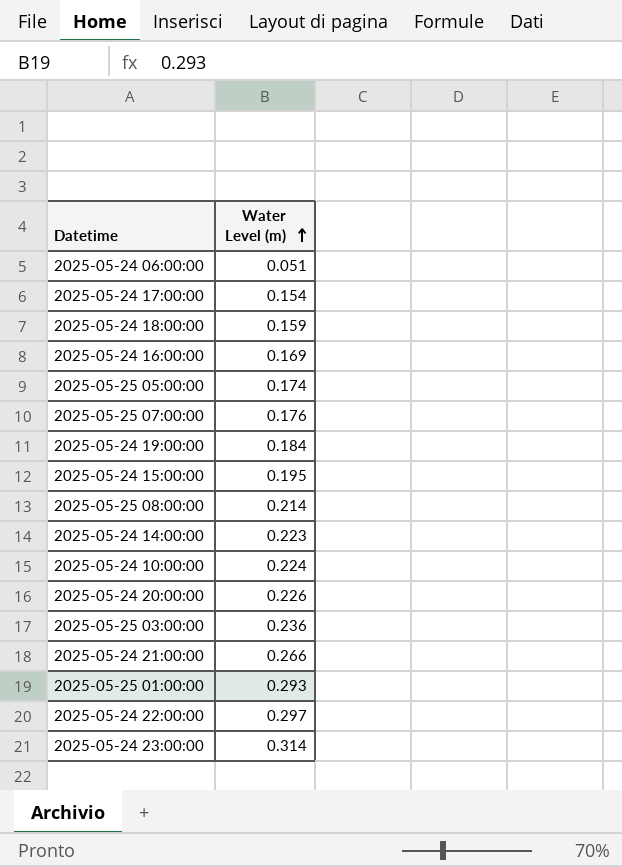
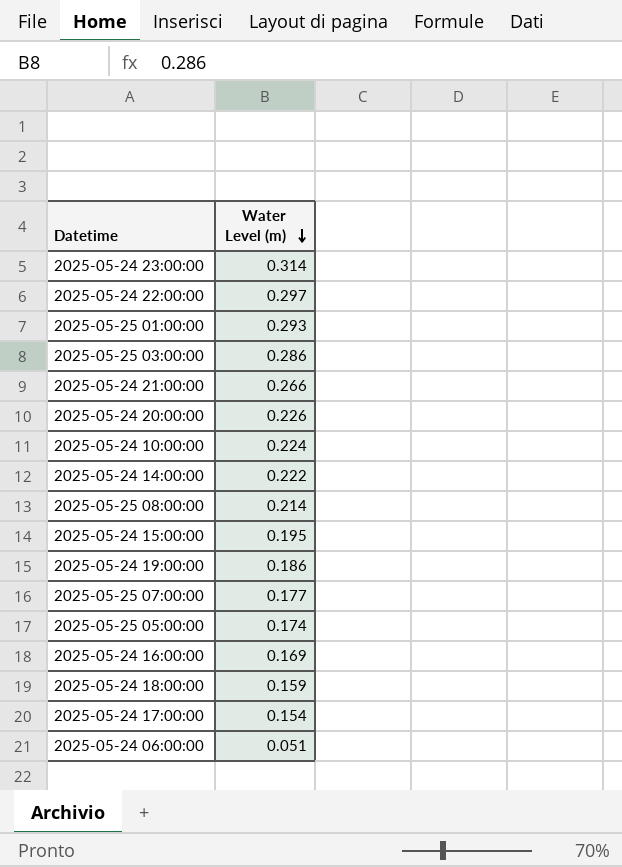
row order: Water Level (m) ascending -> Water Level (m) descending
2025-05-25 03:00:00 | Water Level (m): 0.236 -> 0.286
2025-05-24 14:00:00 | Water Level (m): 0.223 -> 0.222
2025-05-24 19:00:00 | Water Level (m): 0.184 -> 0.186
2025-05-25 07:00:00 | Water Level (m): 0.176 -> 0.177

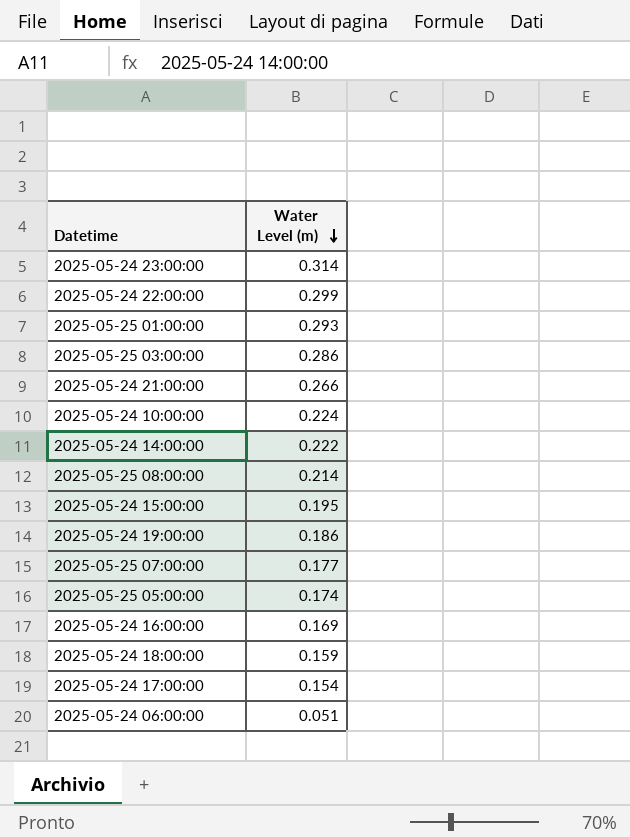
row 2025-05-24 20:00:00: 0.226 -> none
2025-05-24 22:00:00 | Water Level (m): 0.297 -> 0.299

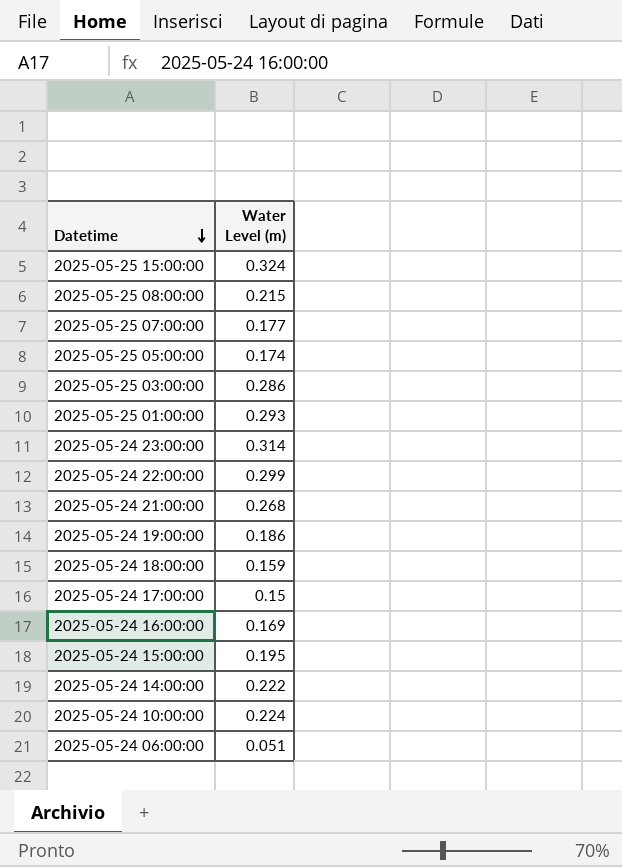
row order: Water Level (m) descending -> Datetime descending
row 2025-05-25 15:00:00: none -> 0.324
2025-05-25 08:00:00 | Water Level (m): 0.214 -> 0.215
2025-05-24 21:00:00 | Water Level (m): 0.266 -> 0.268
2025-05-24 17:00:00 | Water Level (m): 0.154 -> 0.15

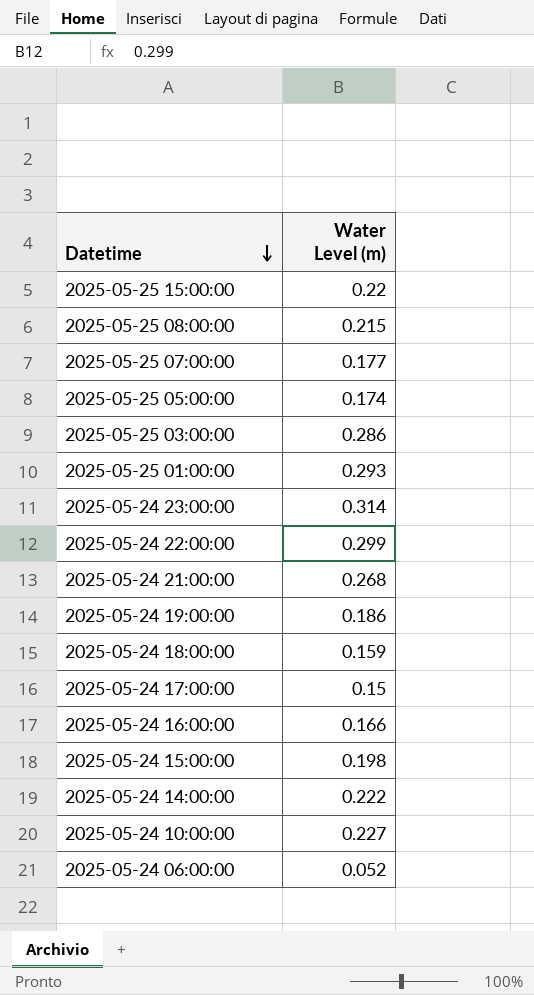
2025-05-25 15:00:00 | Water Level (m): 0.324 -> 0.22
2025-05-24 16:00:00 | Water Level (m): 0.169 -> 0.166
2025-05-24 15:00:00 | Water Level (m): 0.195 -> 0.198
2025-05-24 10:00:00 | Water Level (m): 0.224 -> 0.227
2025-05-24 06:00:00 | Water Level (m): 0.051 -> 0.052

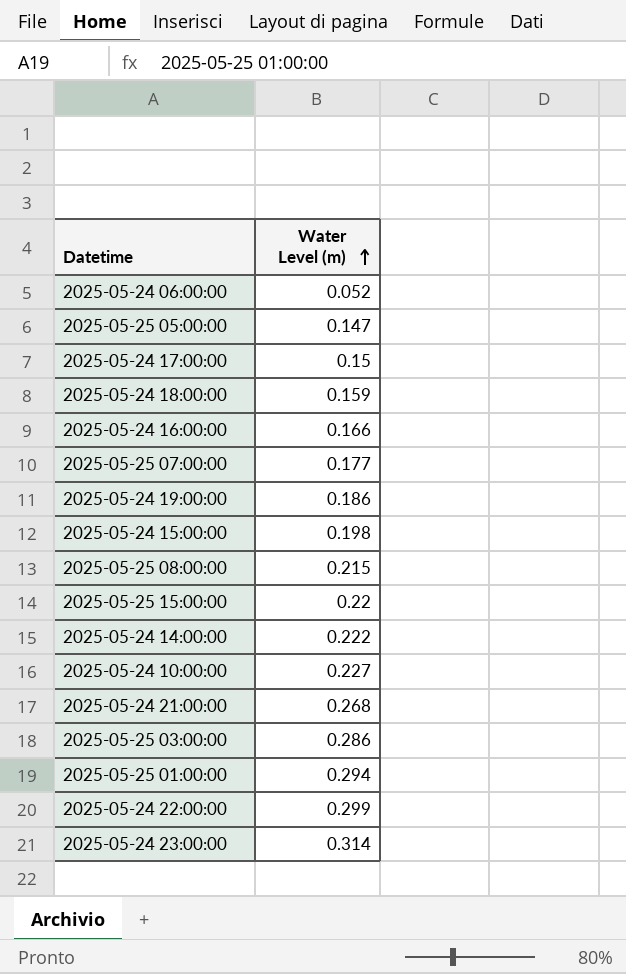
row order: Datetime descending -> Water Level (m) ascending
2025-05-25 05:00:00 | Water Level (m): 0.174 -> 0.147
2025-05-25 01:00:00 | Water Level (m): 0.293 -> 0.294

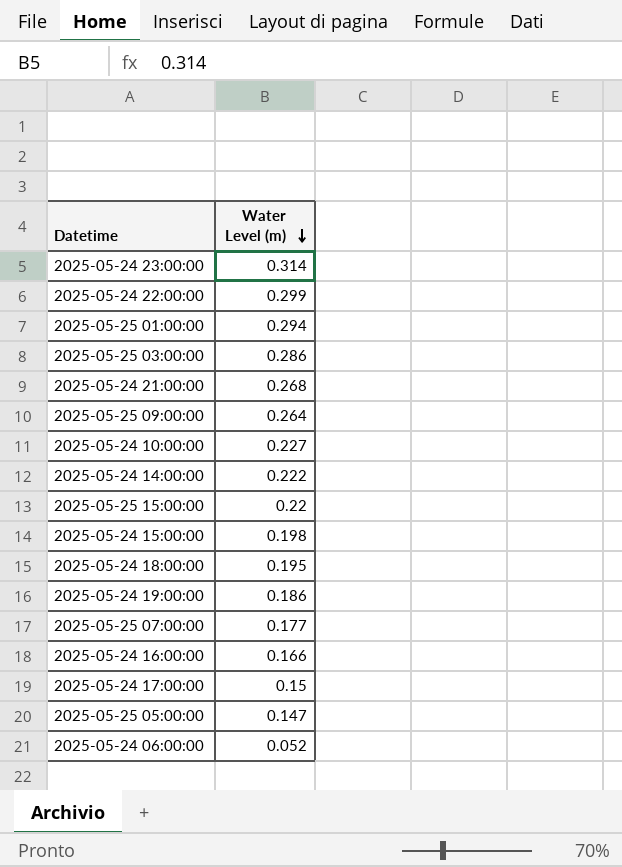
row order: Water Level (m) ascending -> Water Level (m) descending
row 2025-05-25 08:00:00: 0.215 -> none
row 2025-05-25 09:00:00: none -> 0.264
2025-05-24 18:00:00 | Water Level (m): 0.159 -> 0.195

